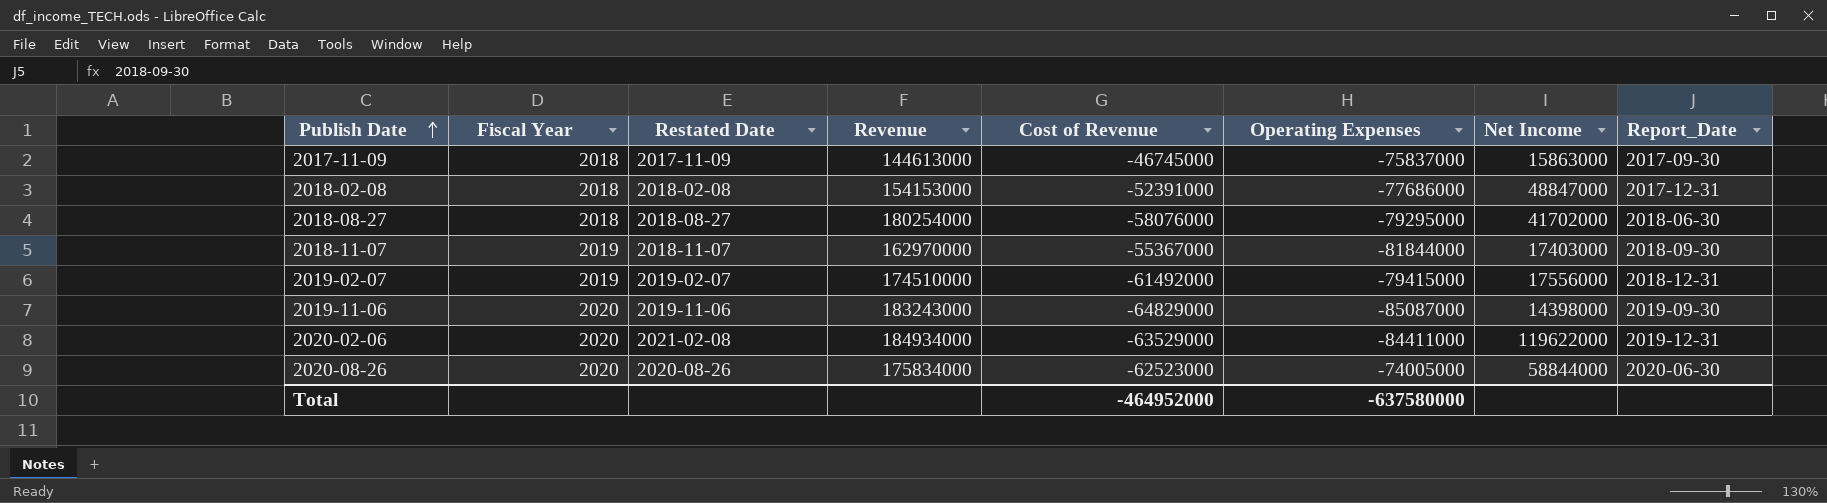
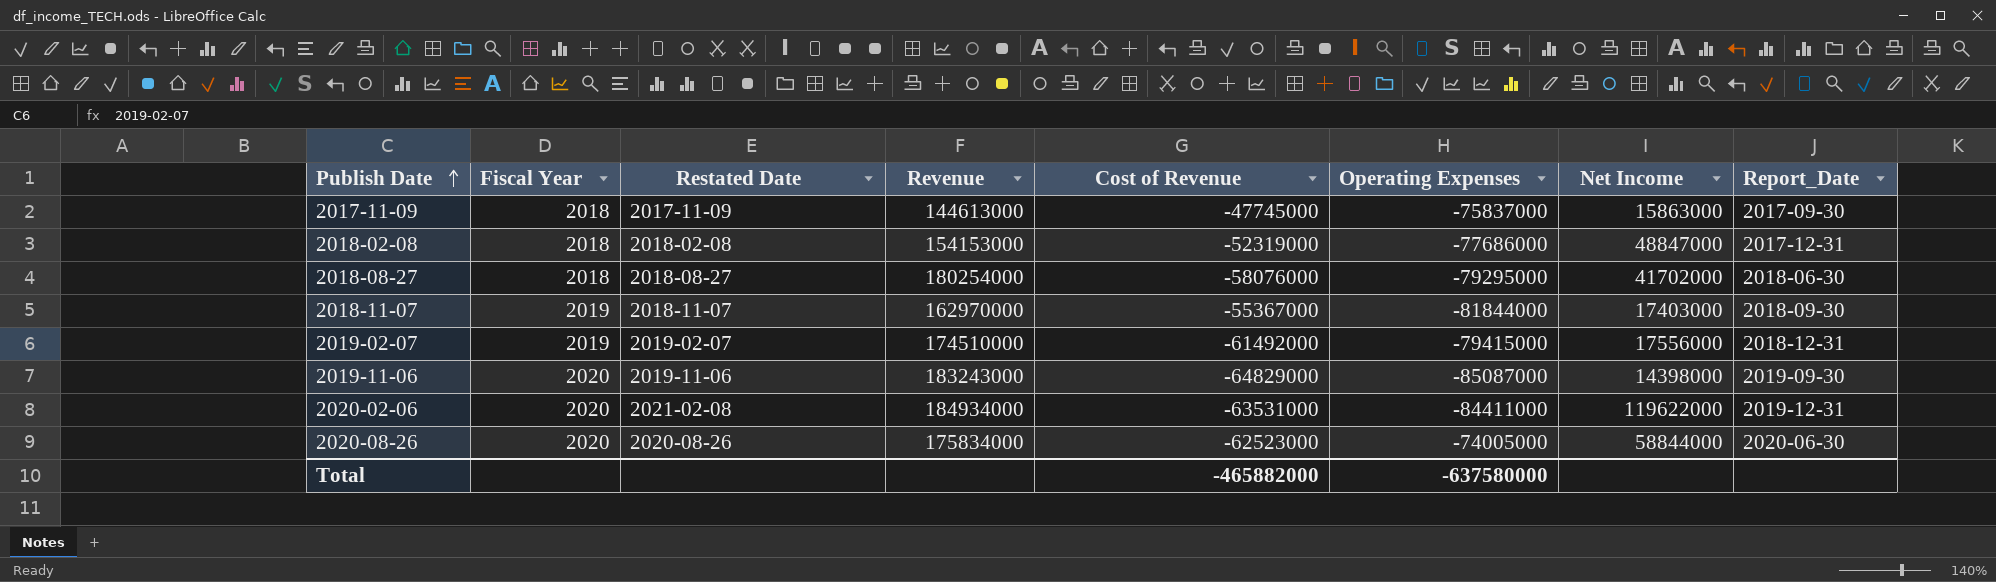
2017-11-09 | Cost of Revenue: -46745000 -> -47745000
2018-02-08 | Cost of Revenue: -52391000 -> -52319000
2020-02-06 | Cost of Revenue: -63529000 -> -63531000
Total | Cost of Revenue: -464952000 -> -465882000

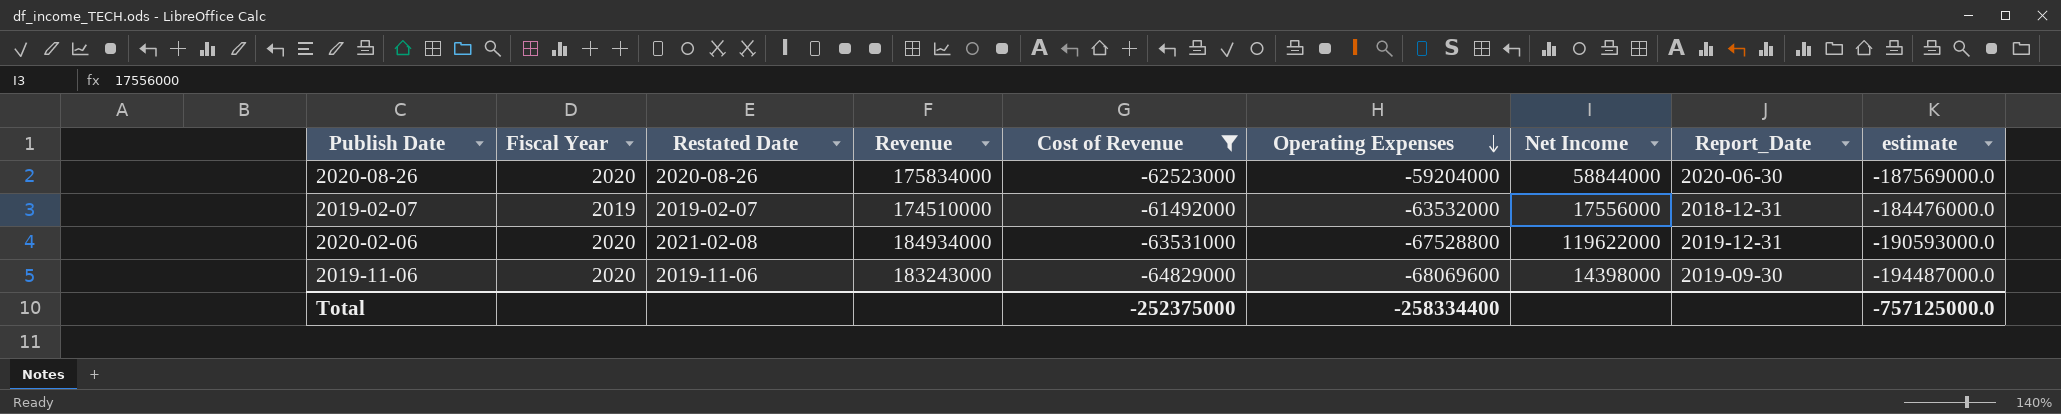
filter: none -> Cost of Revenue <= -61492000
row order: Publish Date ascending -> Operating Expenses descending
column estimate | formula: none -> [Cost of Revenue] * 3
2020-08-26 | Operating Expenses: -74005000 -> -59204000
2019-02-07 | Operating Expenses: -79415000 -> -63532000
2020-02-06 | Operating Expenses: -84411000 -> -67528800
2019-11-06 | Operating Expenses: -85087000 -> -68069600
Total | Cost of Revenue: -465882000 -> -252375000
Total | Operating Expenses: -637580000 -> -258334400

